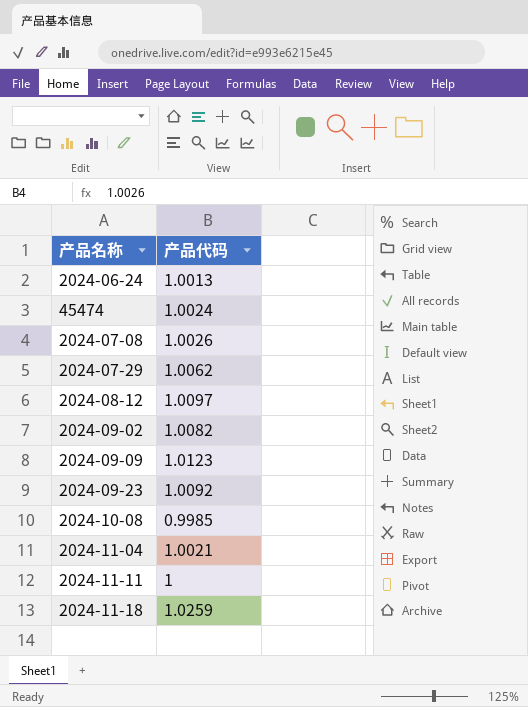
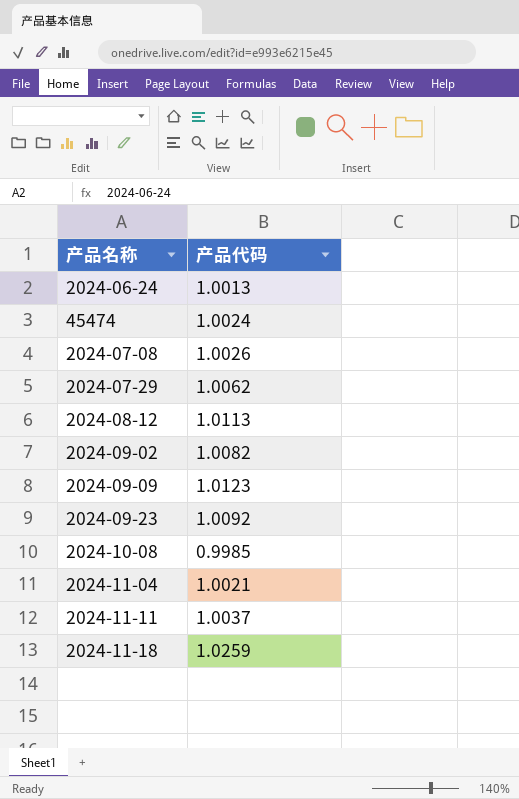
2024-08-12 | 产品代码: 1.0097 -> 1.0113
2024-11-11 | 产品代码: 1 -> 1.0037

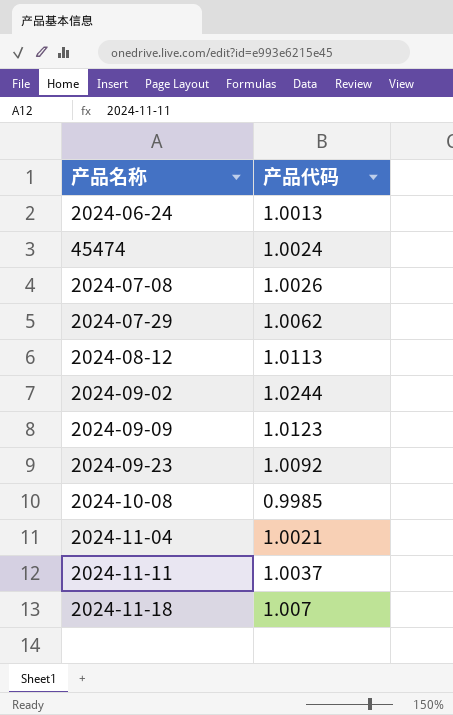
2024-09-02 | 产品代码: 1.0082 -> 1.0244
2024-11-18 | 产品代码: 1.0259 -> 1.007

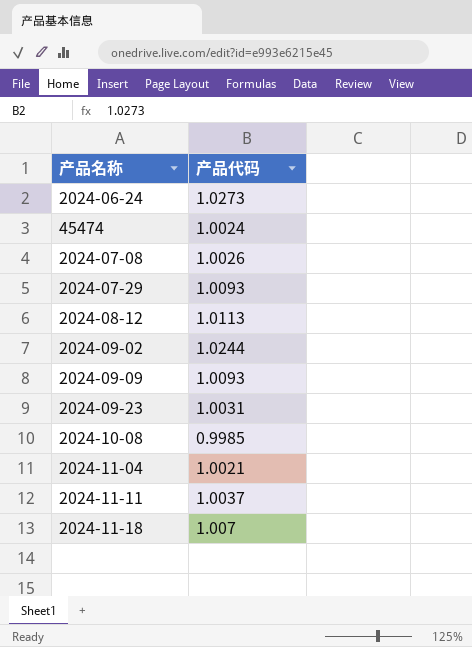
2024-06-24 | 产品代码: 1.0013 -> 1.0273
2024-07-29 | 产品代码: 1.0062 -> 1.0093
2024-09-09 | 产品代码: 1.0123 -> 1.0093
2024-09-23 | 产品代码: 1.0092 -> 1.0031

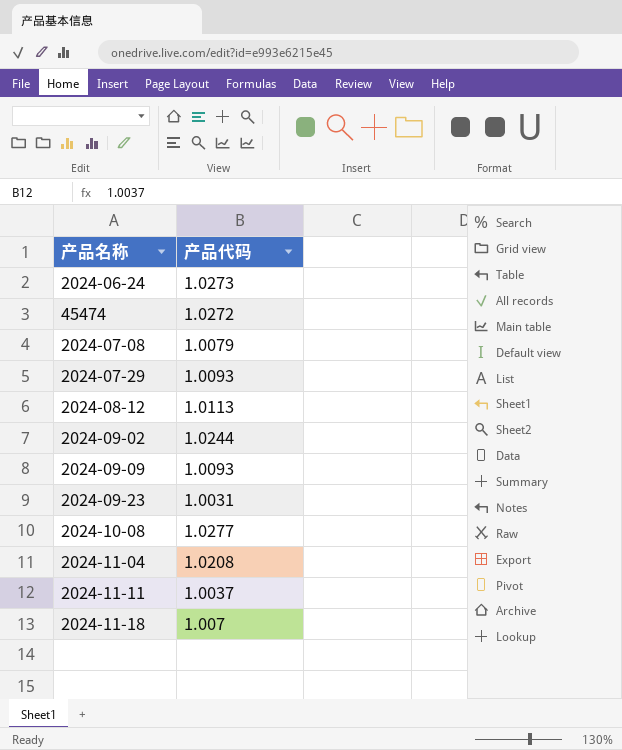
45474 | 产品代码: 1.0024 -> 1.0272
2024-07-08 | 产品代码: 1.0026 -> 1.0079
2024-10-08 | 产品代码: 0.9985 -> 1.0277
2024-11-04 | 产品代码: 1.0021 -> 1.0208

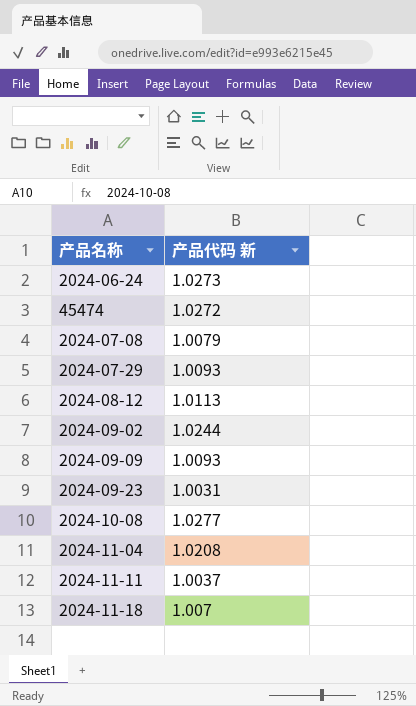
column name: 产品代码 -> 产品代码 新

